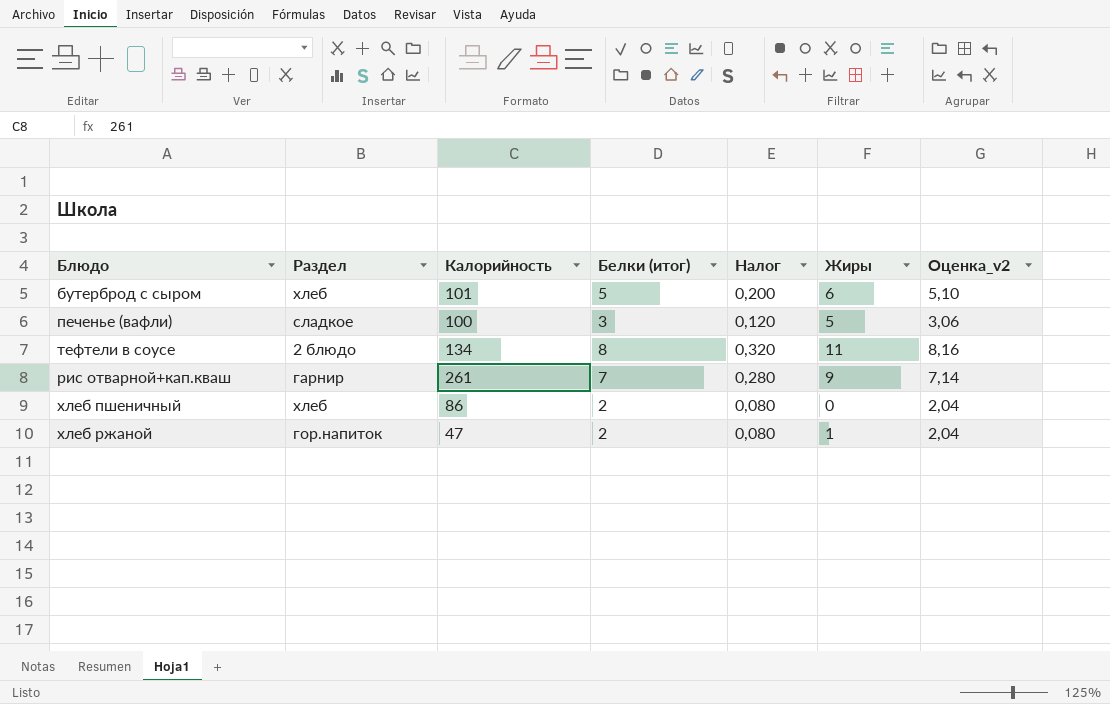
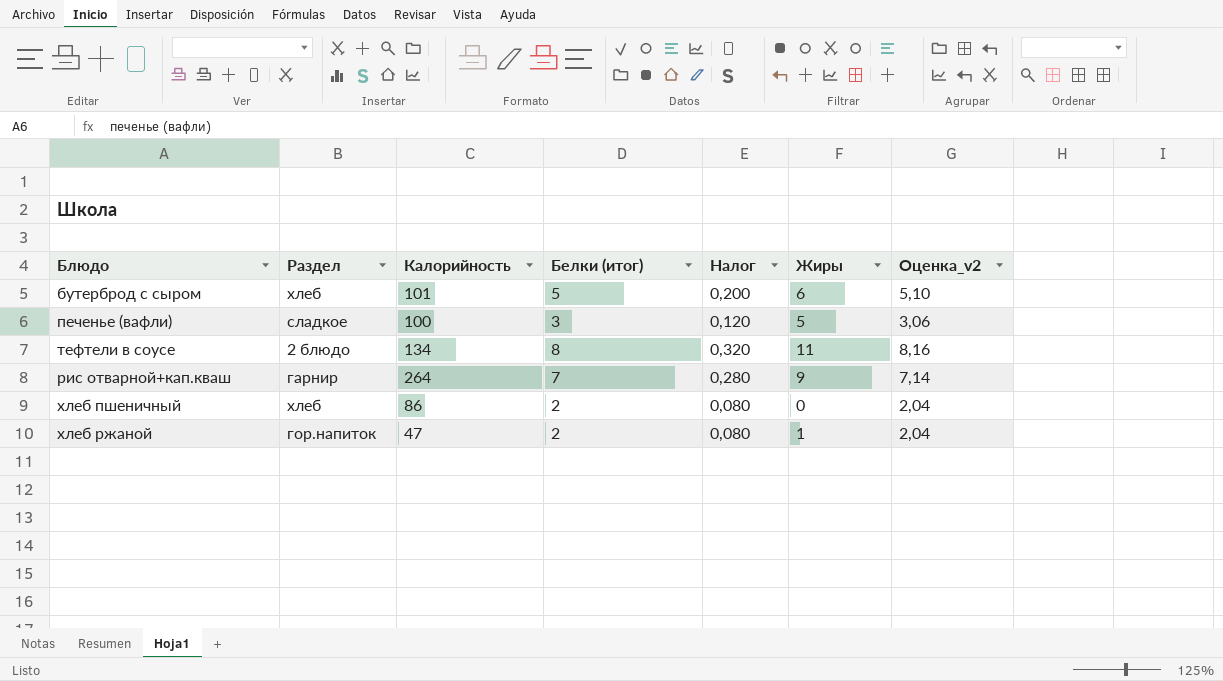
рис отварной+кап.кваш | Калорийность: 261 -> 264

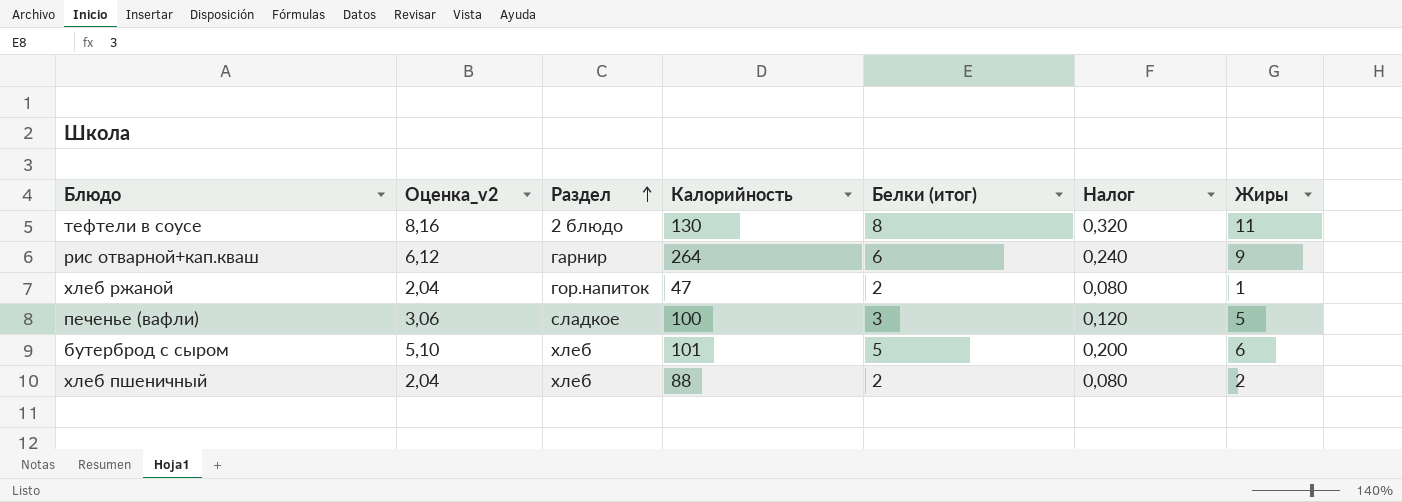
row order: none -> Раздел ascending
column Оценка_v2 | position: 7 -> 2
тефтели в соусе | Калорийность: 134 -> 130
рис отварной+кап.кваш | Оценка_v2: 7,14 -> 6,12
рис отварной+кап.кваш | Белки (итог): 7 -> 6
рис отварной+кап.кваш | Налог: 0,280 -> 0,240
хлеб пшеничный | Калорийность: 86 -> 88
хлеб пшеничный | Жиры: 0 -> 2

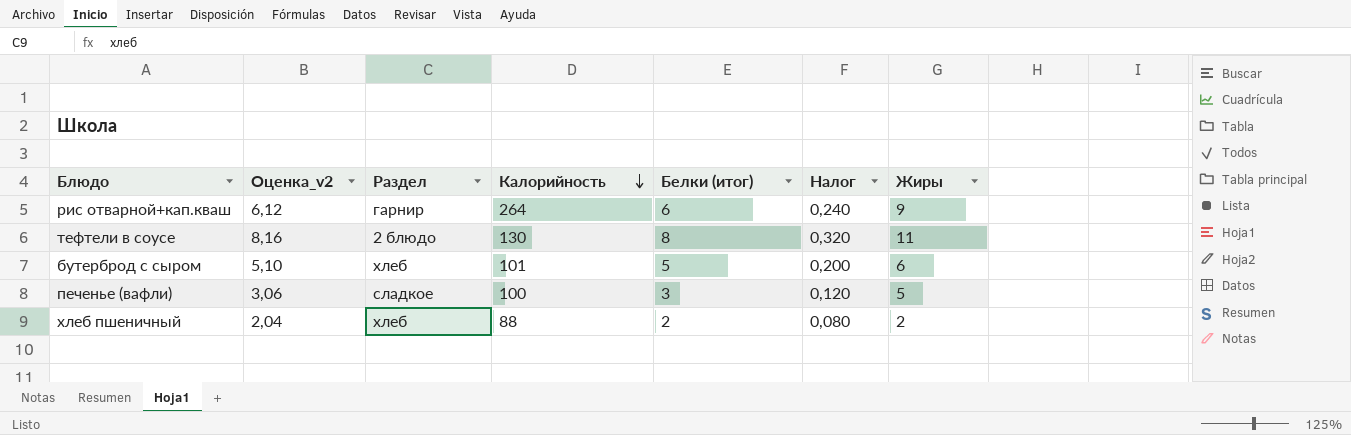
row order: Раздел ascending -> Калорийность descending
row хлеб ржаной: 2,04 | гор.напиток | 47 | 2 | 0,080 | 1 -> none

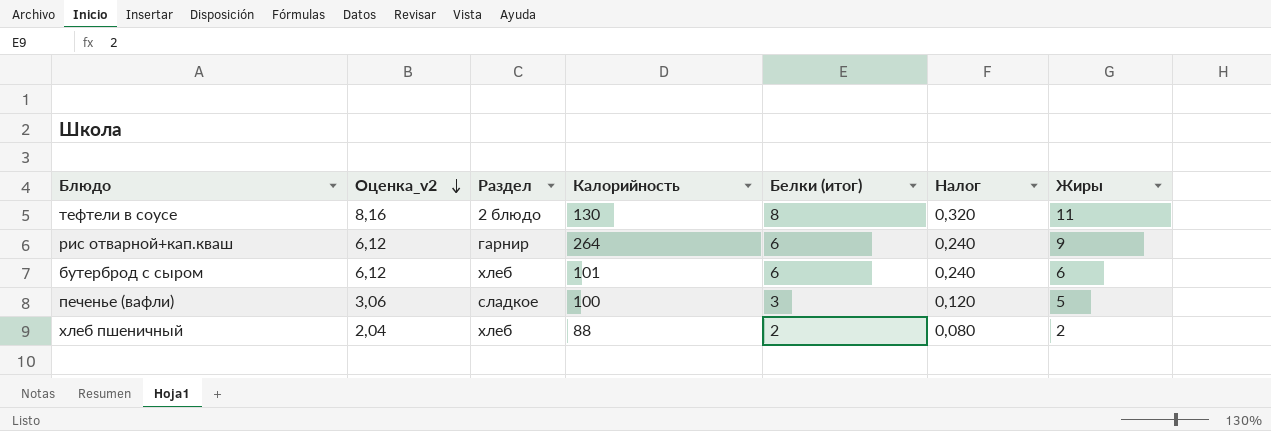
row order: Калорийность descending -> Оценка_v2 descending
бутерброд с сыром | Оценка_v2: 5,10 -> 6,12
бутерброд с сыром | Белки (итог): 5 -> 6
бутерброд с сыром | Налог: 0,200 -> 0,240

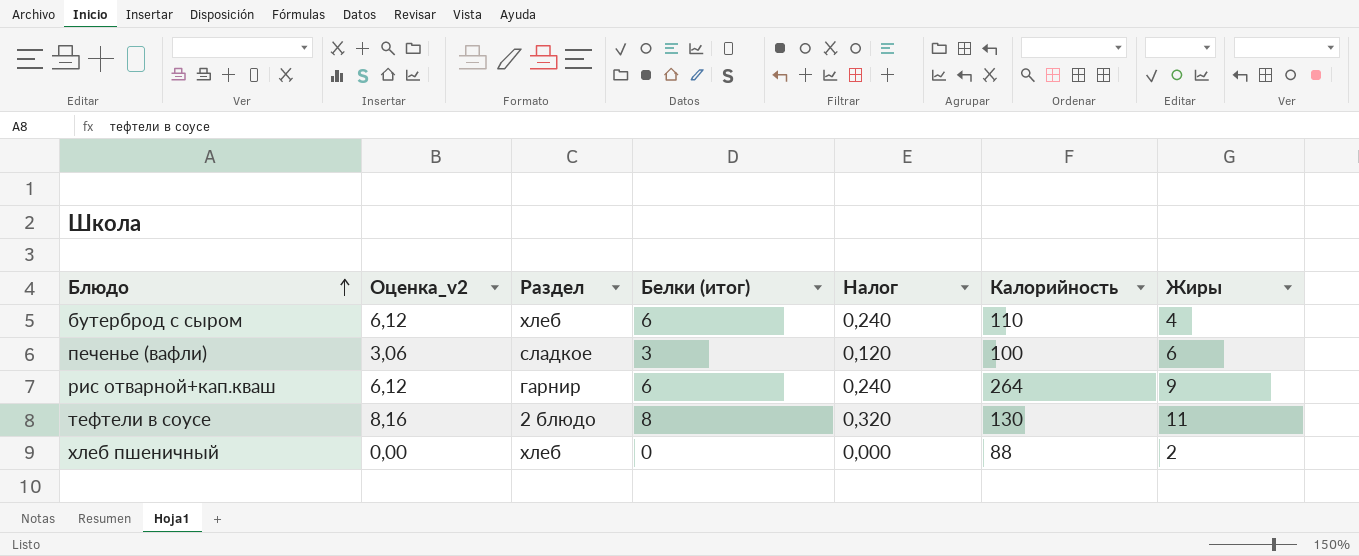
row order: Оценка_v2 descending -> Блюдо ascending
column Калорийность | position: 4 -> 6
бутерброд с сыром | Калорийность: 101 -> 110
бутерброд с сыром | Жиры: 6 -> 4
печенье (вафли) | Жиры: 5 -> 6
хлеб пшеничный | Оценка_v2: 2,04 -> 0,00
хлеб пшеничный | Белки (итог): 2 -> 0
хлеб пшеничный | Налог: 0,080 -> 0,000

